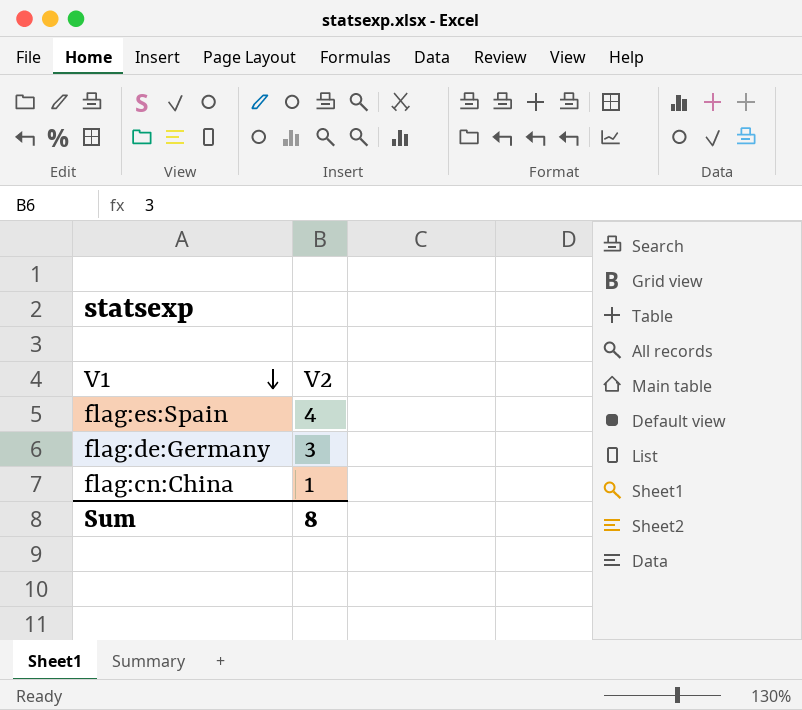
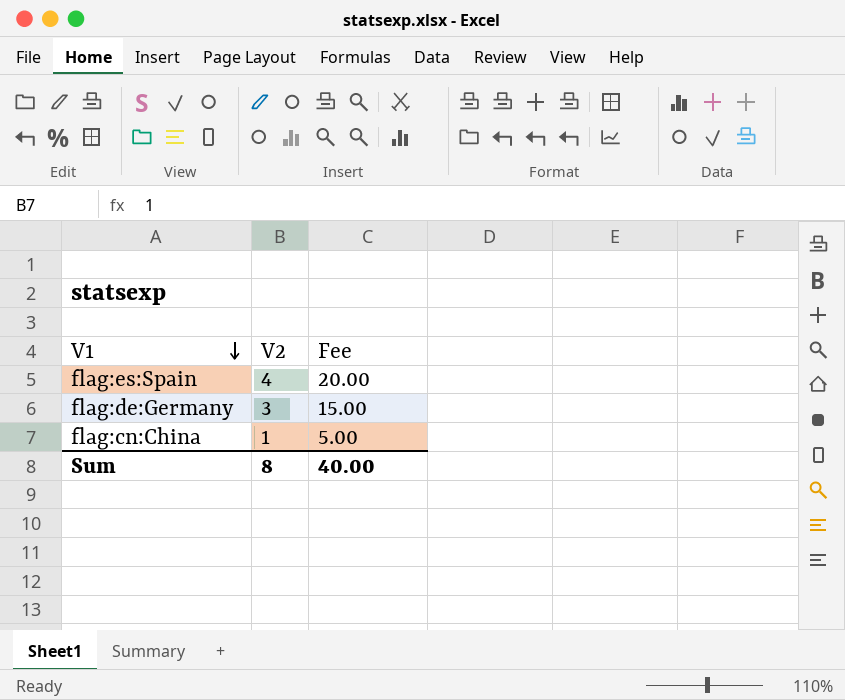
column Fee | formula: none -> [V2] * 5

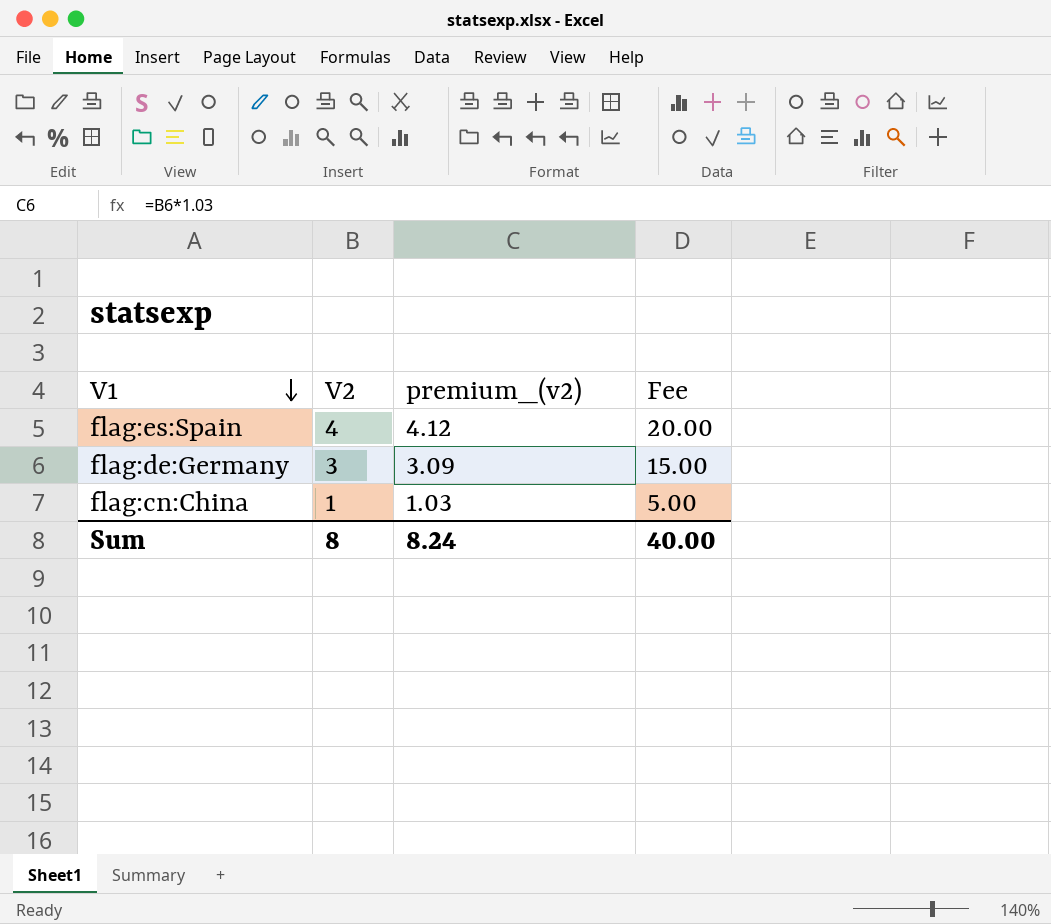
column premium_(v2) | formula: none -> [V2] * 1.03

